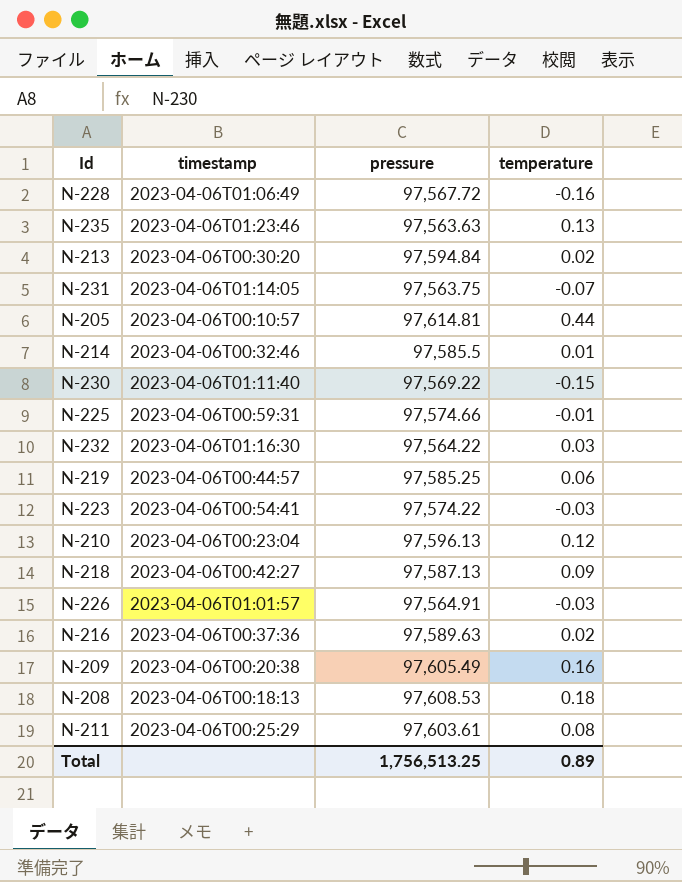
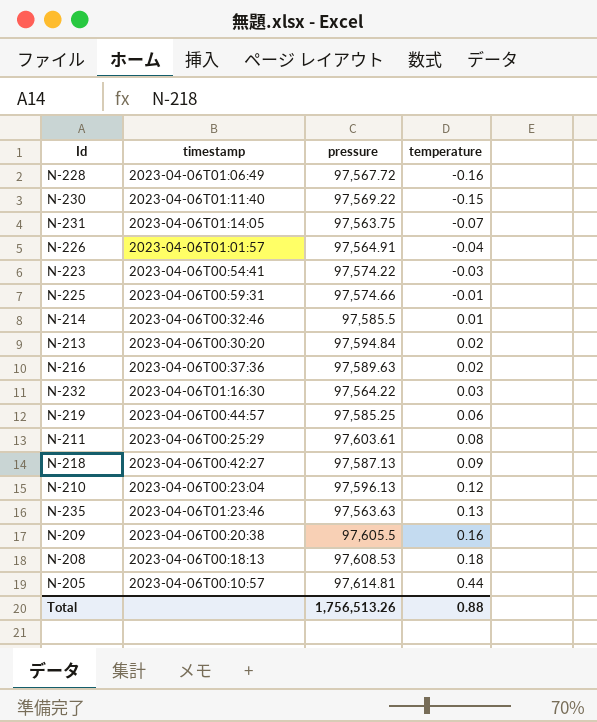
row order: none -> temperature ascending
N-226 | temperature: -0.03 -> -0.04
N-209 | pressure: 97,605.49 -> 97,605.5
Total | pressure: 1,756,513.25 -> 1,756,513.26
Total | temperature: 0.89 -> 0.88

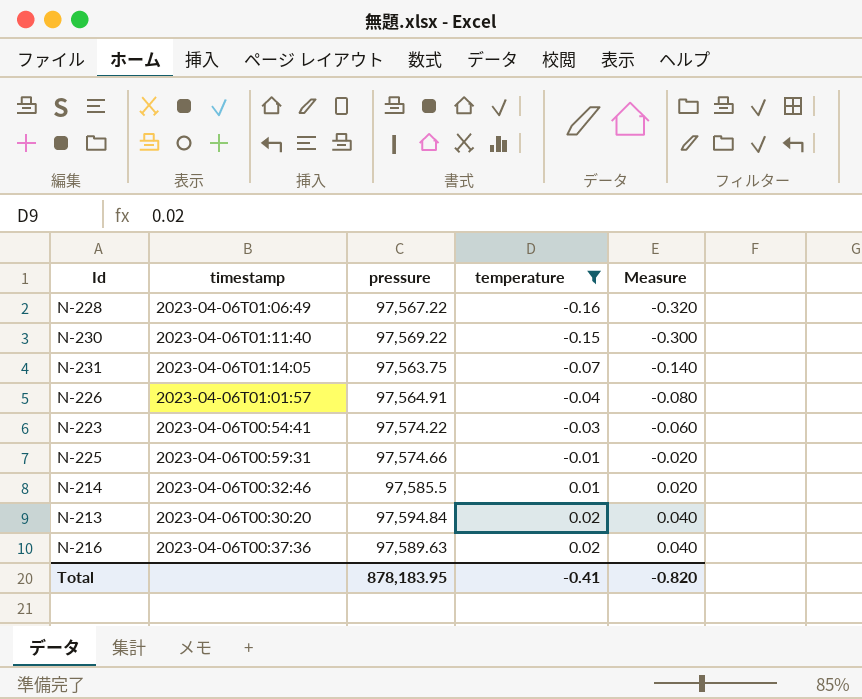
filter: none -> temperature <= 0.02
column Measure | formula: none -> [temperature] * 2
N-228 | pressure: 97,567.72 -> 97,567.22
Total | pressure: 1,756,513.26 -> 878,183.95
Total | temperature: 0.88 -> -0.41

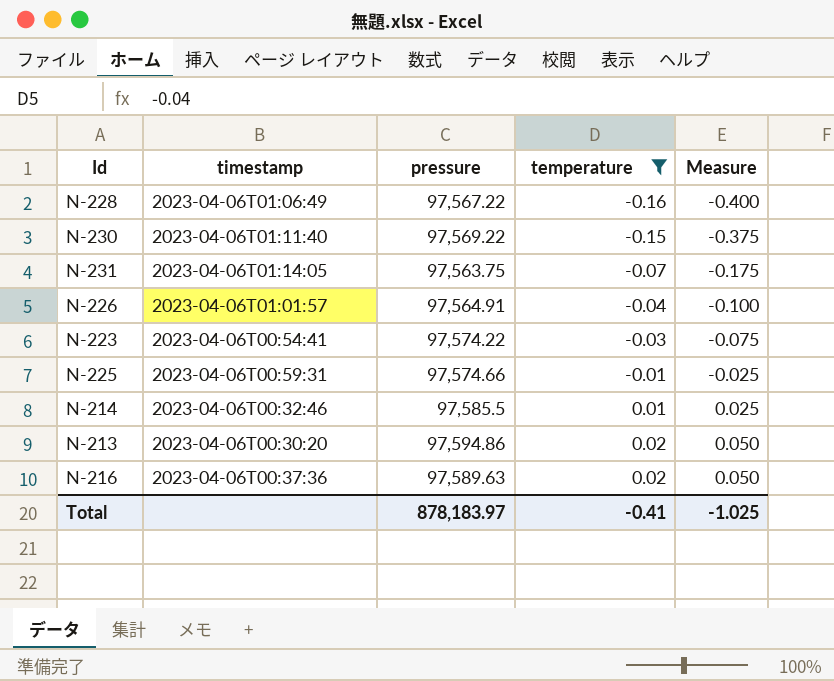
column Measure | formula: [temperature] * 2 -> [temperature] * 2.5
N-213 | pressure: 97,594.84 -> 97,594.86
Total | pressure: 878,183.95 -> 878,183.97
Total | Measure: -0.820 -> -1.025

